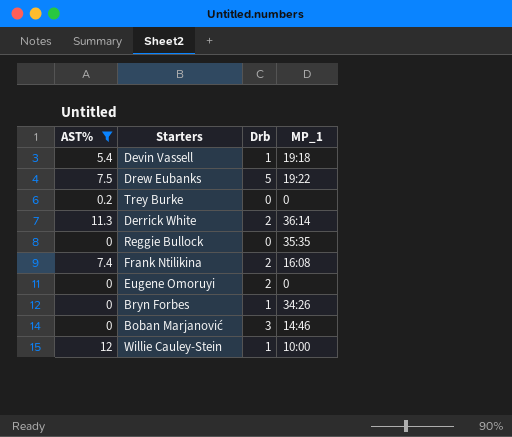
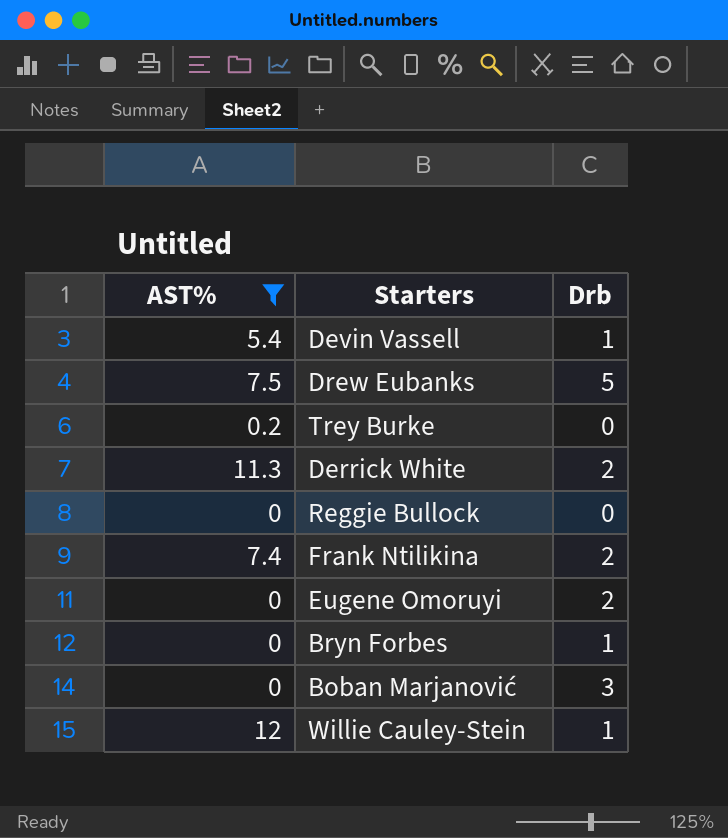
column MP_1 | position: 4 -> none

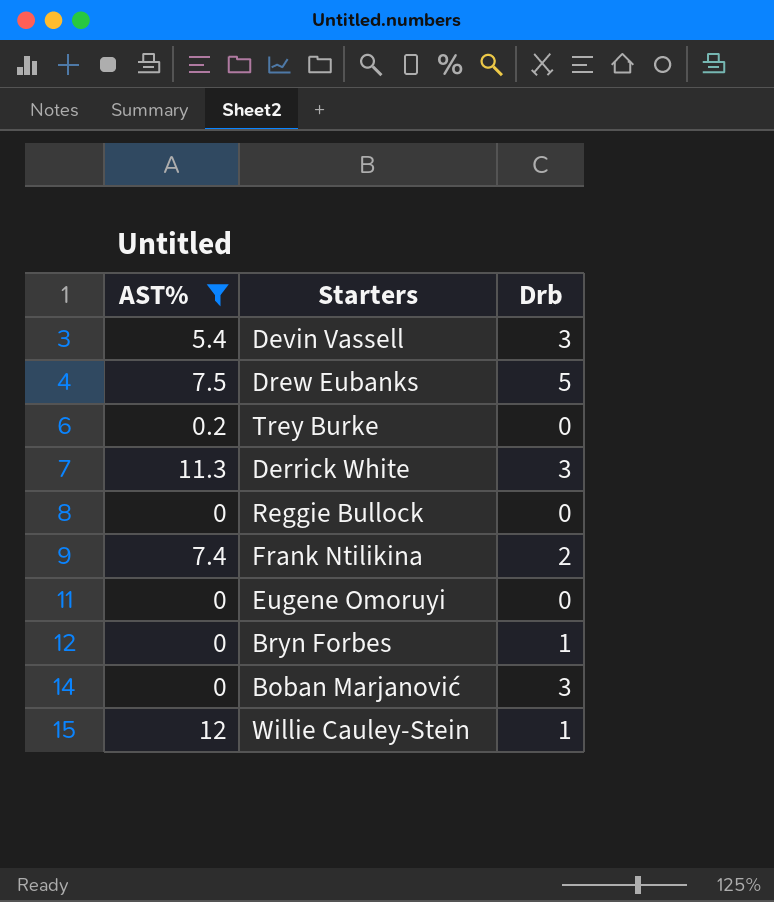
Devin Vassell | Drb: 1 -> 3
Derrick White | Drb: 2 -> 3
Eugene Omoruyi | Drb: 2 -> 0

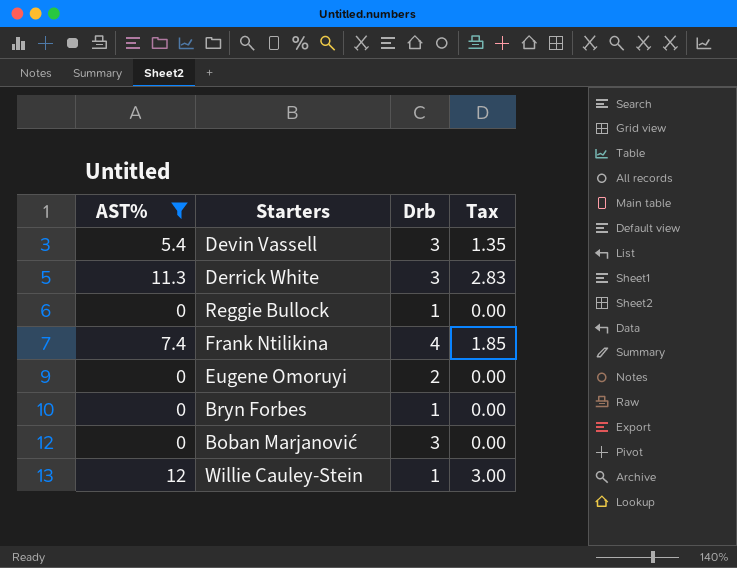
column Tax | formula: none -> [AST%] * 0.25
row Drew Eubanks: 7.5 | 5 -> none
row Trey Burke: 0.2 | 0 -> none
Reggie Bullock | Drb: 0 -> 1
Frank Ntilikina | Drb: 2 -> 4
Eugene Omoruyi | Drb: 0 -> 2

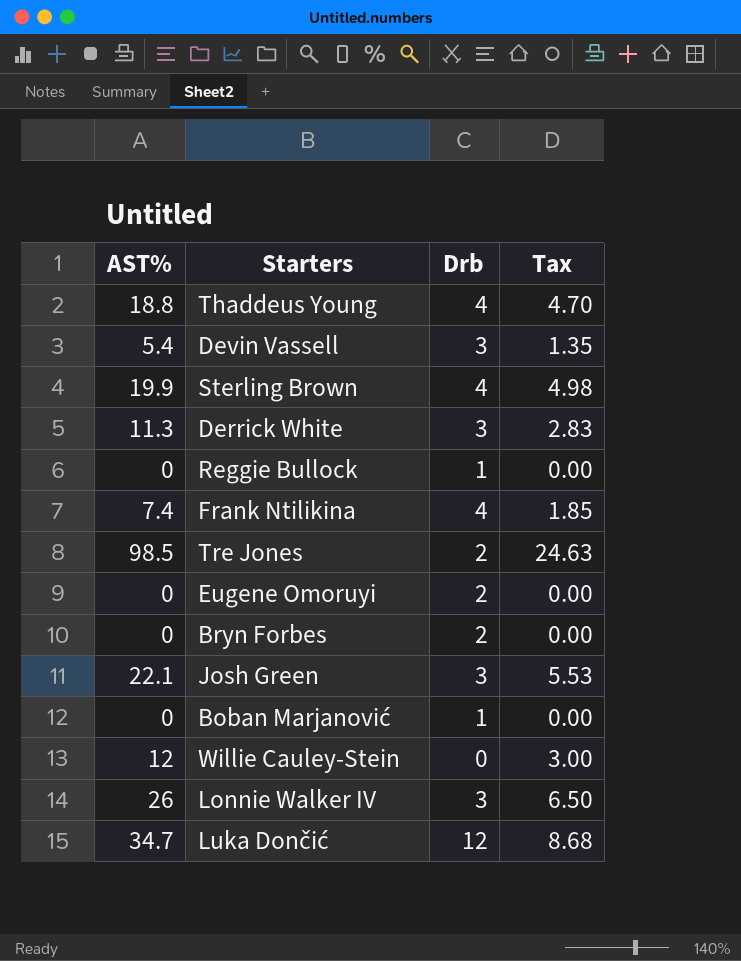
filter: AST% <= 12 -> none
Bryn Forbes | Drb: 1 -> 2
Boban Marjanović | Drb: 3 -> 1
Willie Cauley-Stein | Drb: 1 -> 0

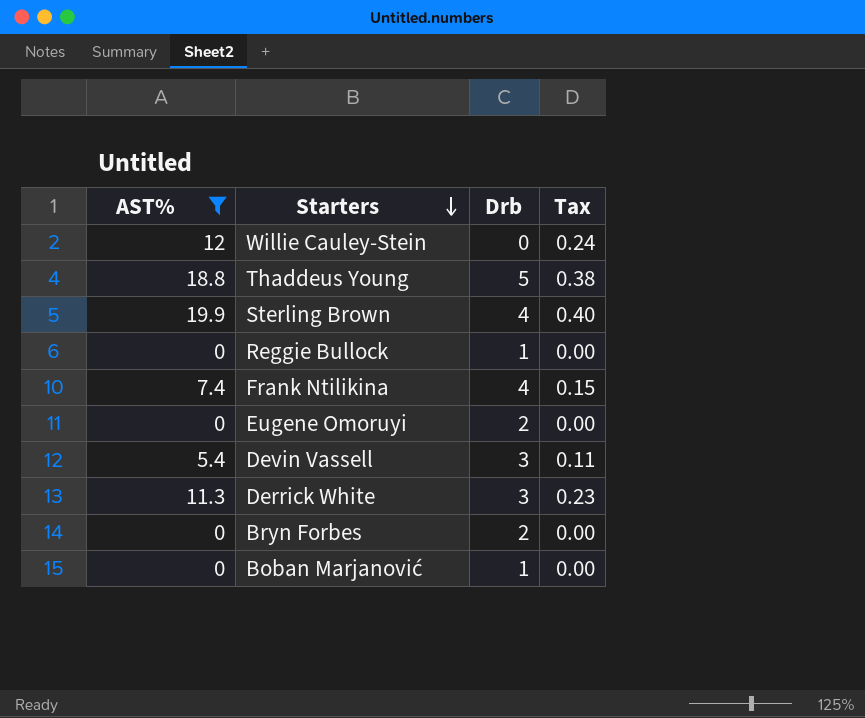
filter: none -> AST% <= 19.9
row order: none -> Starters descending
column Tax | formula: [AST%] * 0.25 -> [AST%] * 0.02
Thaddeus Young | Drb: 4 -> 5

